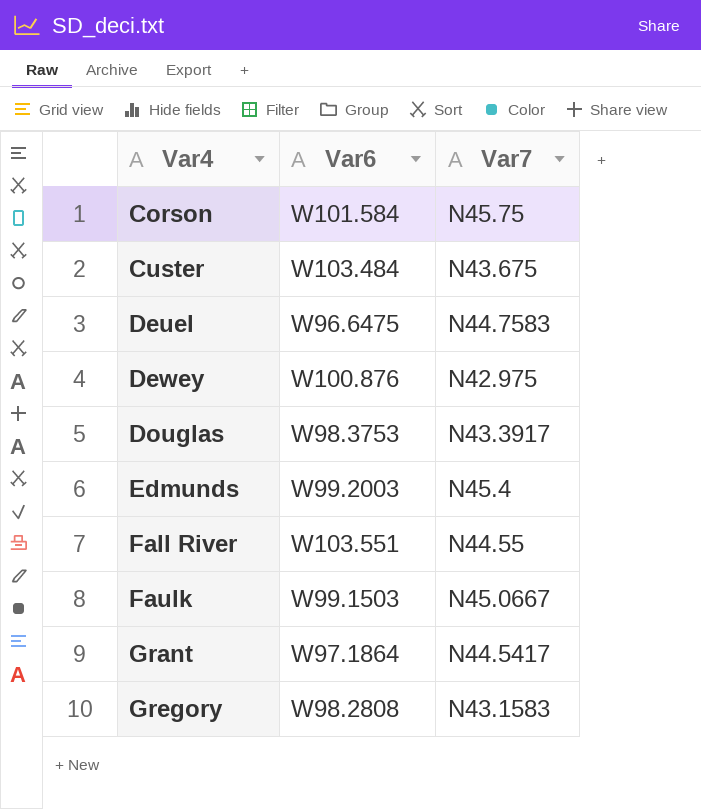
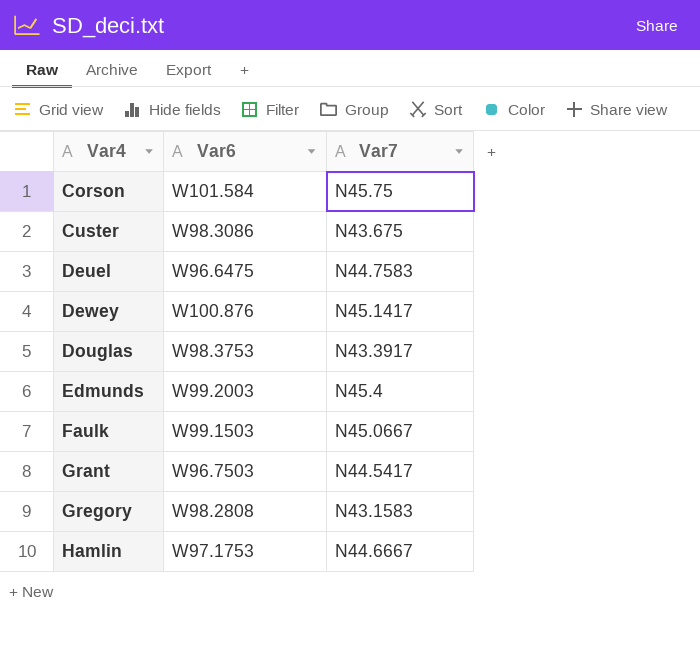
row Fall River: W103.551 | N44.55 -> none
Custer | Var6: W103.484 -> W98.3086
Dewey | Var7: N42.975 -> N45.1417
Grant | Var6: W97.1864 -> W96.7503
row Hamlin: none -> W97.1753 | N44.6667

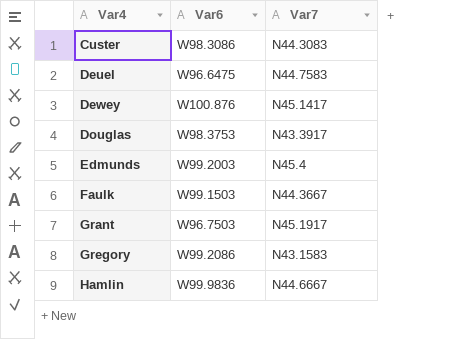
row Corson: W101.584 | N45.75 -> none
Custer | Var7: N43.675 -> N44.3083
Faulk | Var7: N45.0667 -> N44.3667
Grant | Var7: N44.5417 -> N45.1917
Gregory | Var6: W98.2808 -> W99.2086
Hamlin | Var6: W97.1753 -> W99.9836

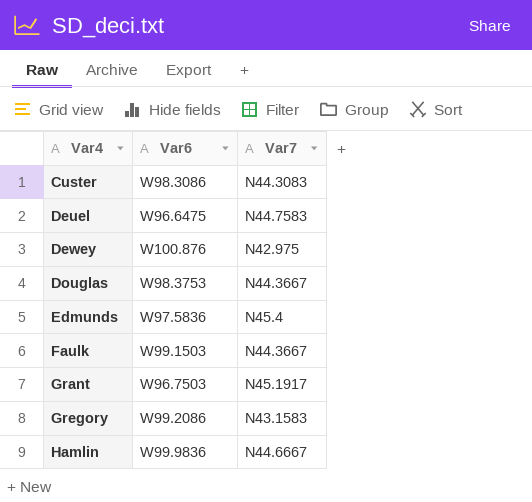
Dewey | Var7: N45.1417 -> N42.975
Douglas | Var7: N43.3917 -> N44.3667
Edmunds | Var6: W99.2003 -> W97.5836

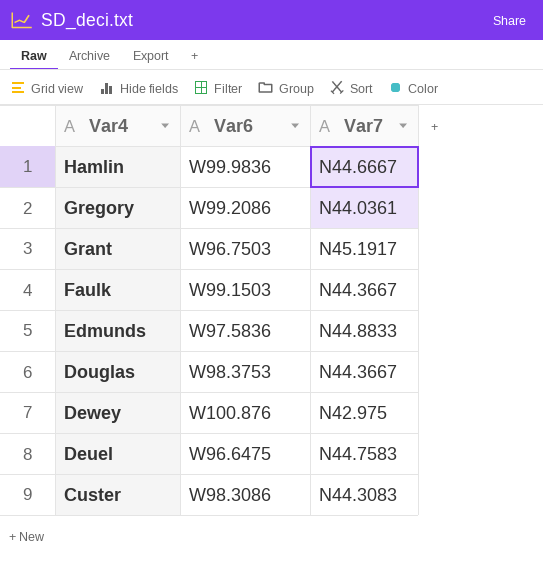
row order: Var4 ascending -> Var4 descending
Gregory | Var7: N43.1583 -> N44.0361
Edmunds | Var7: N45.4 -> N44.8833

